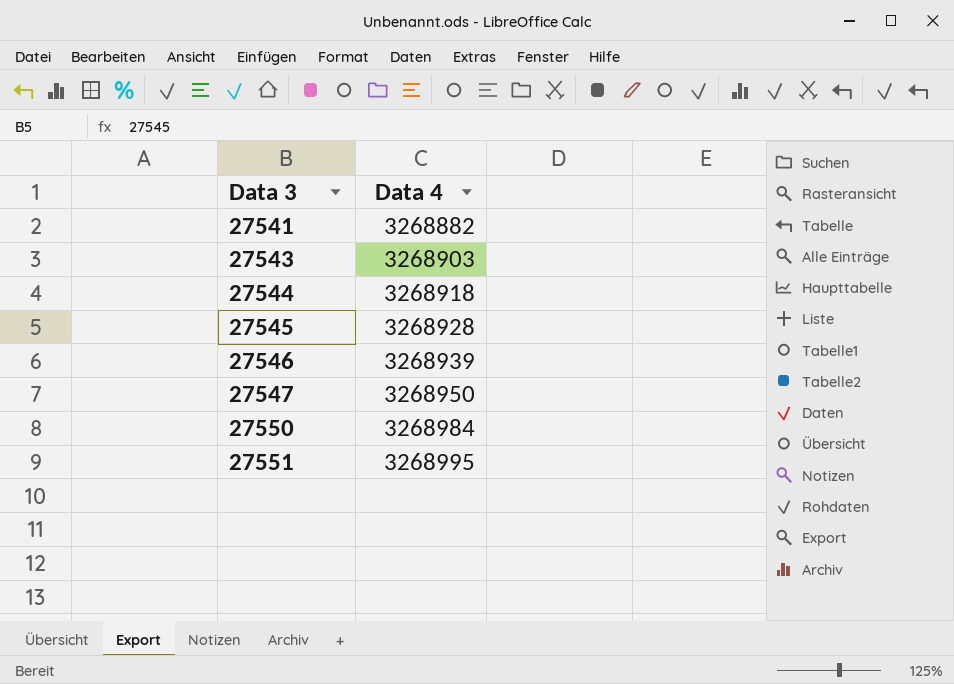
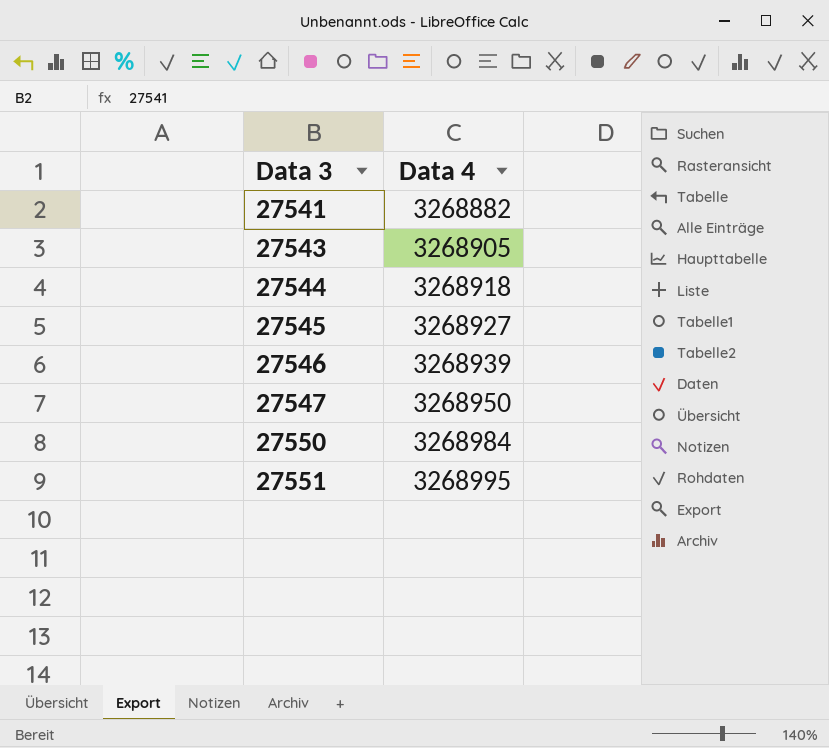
27543 | Data 4: 3268903 -> 3268905
27545 | Data 4: 3268928 -> 3268927

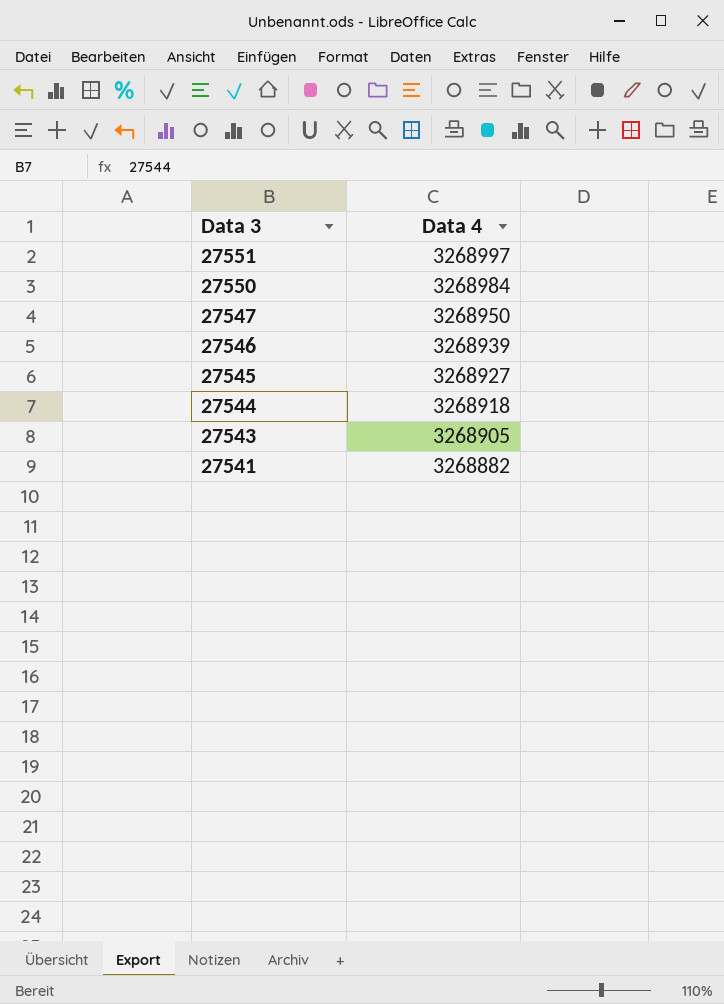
row order: Data 3 ascending -> Data 3 descending
27551 | Data 4: 3268995 -> 3268997

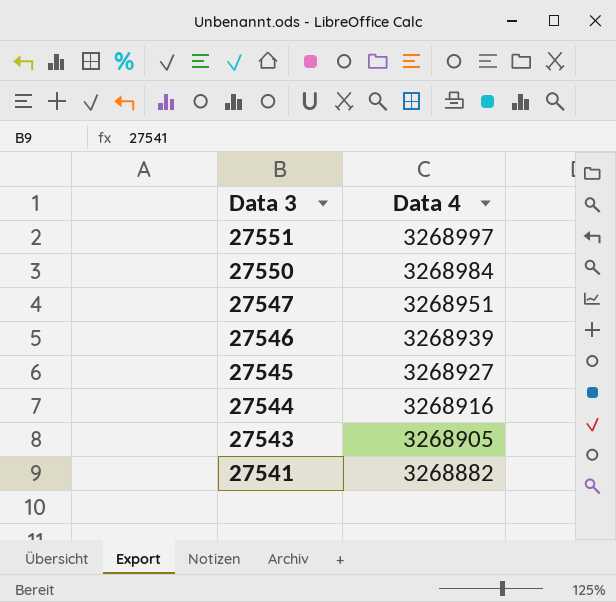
27547 | Data 4: 3268950 -> 3268951
27544 | Data 4: 3268918 -> 3268916

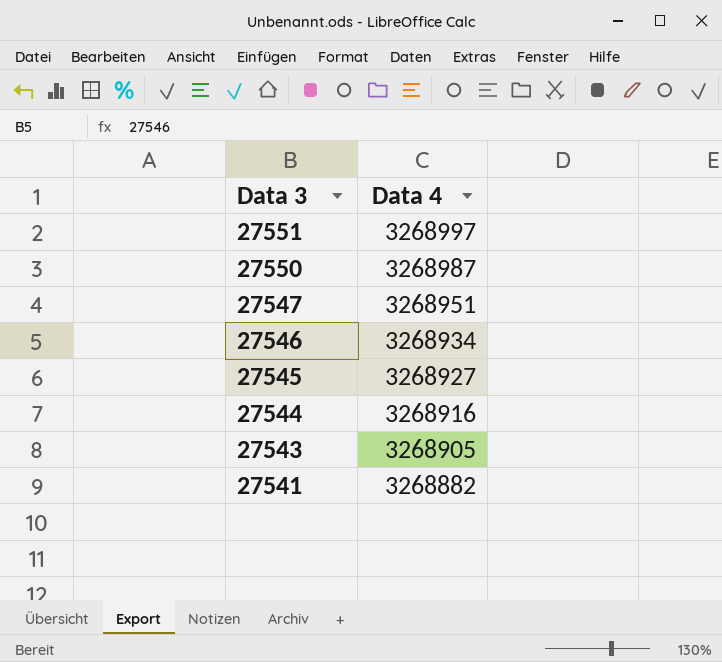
27550 | Data 4: 3268984 -> 3268987
27546 | Data 4: 3268939 -> 3268934

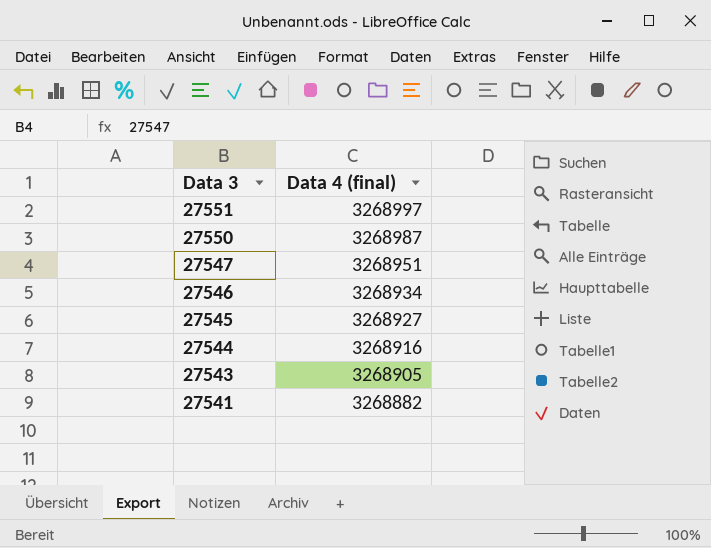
column name: Data 4 -> Data 4 (final)

